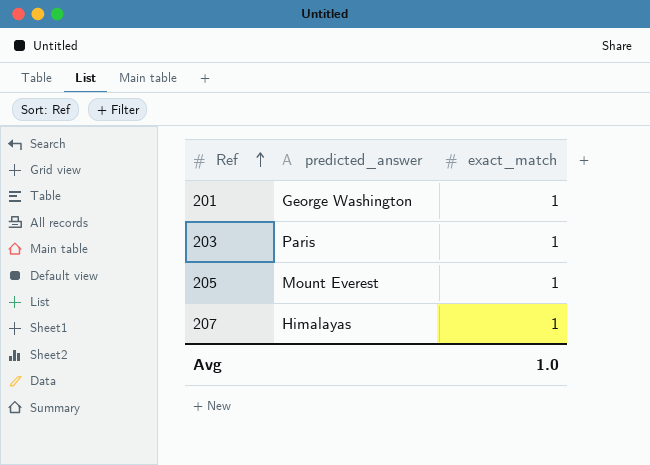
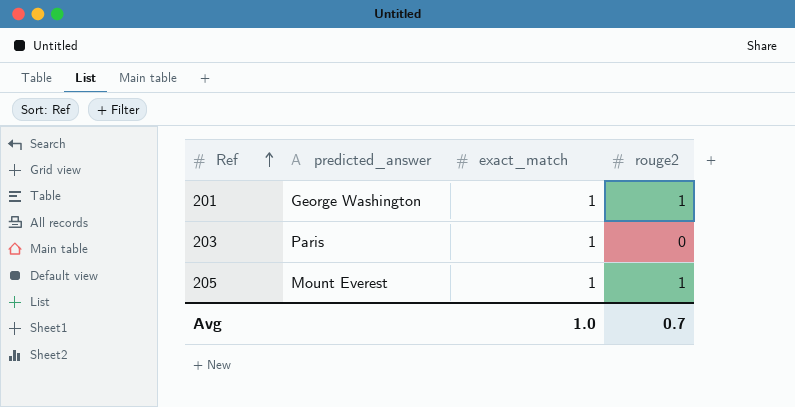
column rouge2 | position: none -> 4
row 207: Himalayas | 1 -> none

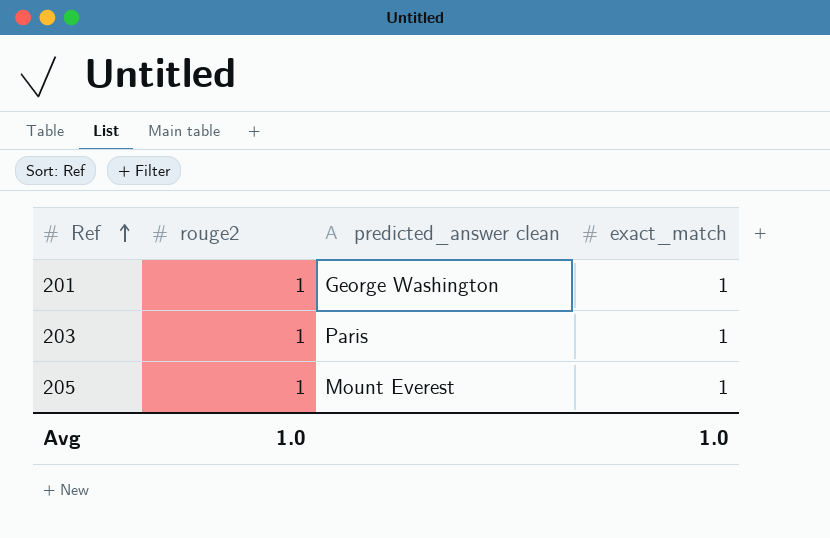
column rouge2 | position: 4 -> 2
column name: predicted_answer -> predicted_answer clean
203 | rouge2: 0 -> 1
Avg | rouge2: 0.7 -> 1.0

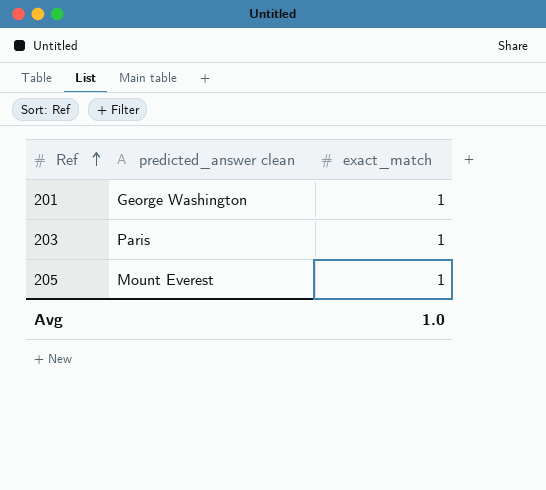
column rouge2 | position: 2 -> none

